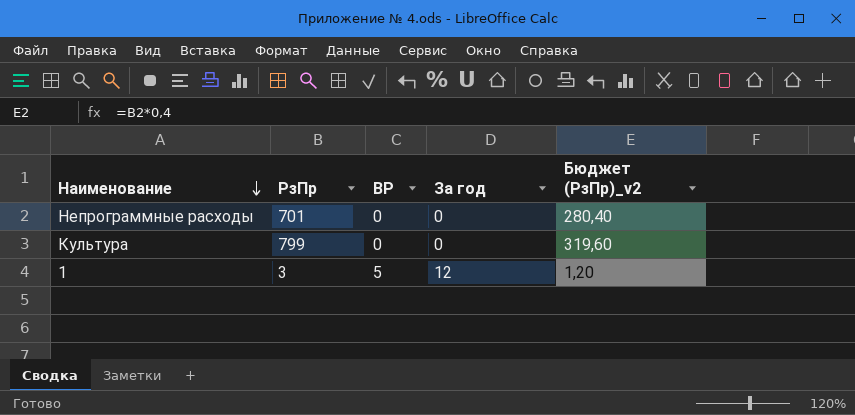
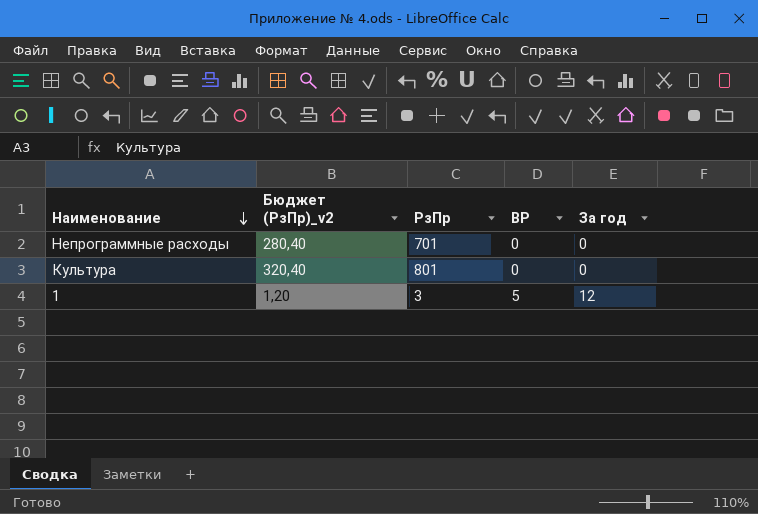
column Бюджет (РзПр)_v2 | position: 5 -> 2
Культура | Бюджет (РзПр)_v2: 319,60 -> 320,40
Культура | РзПр: 799 -> 801

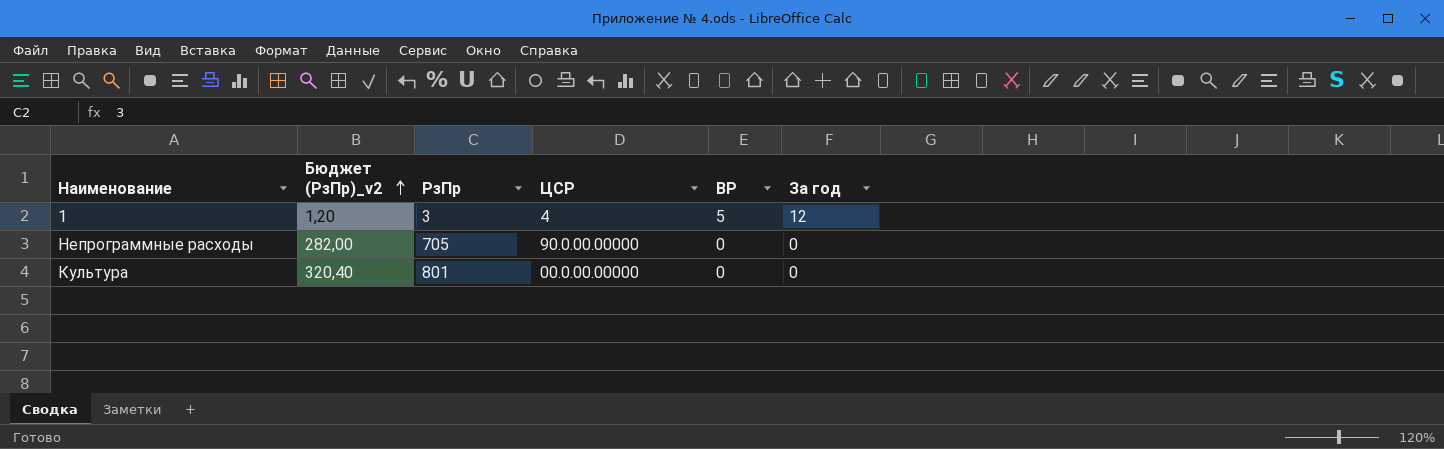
row order: Наименование descending -> Бюджет (РзПр)_v2 ascending
column ЦСР | position: none -> 4
Непрограммные расходы | Бюджет (РзПр)_v2: 280,40 -> 282,00
Непрограммные расходы | РзПр: 701 -> 705

